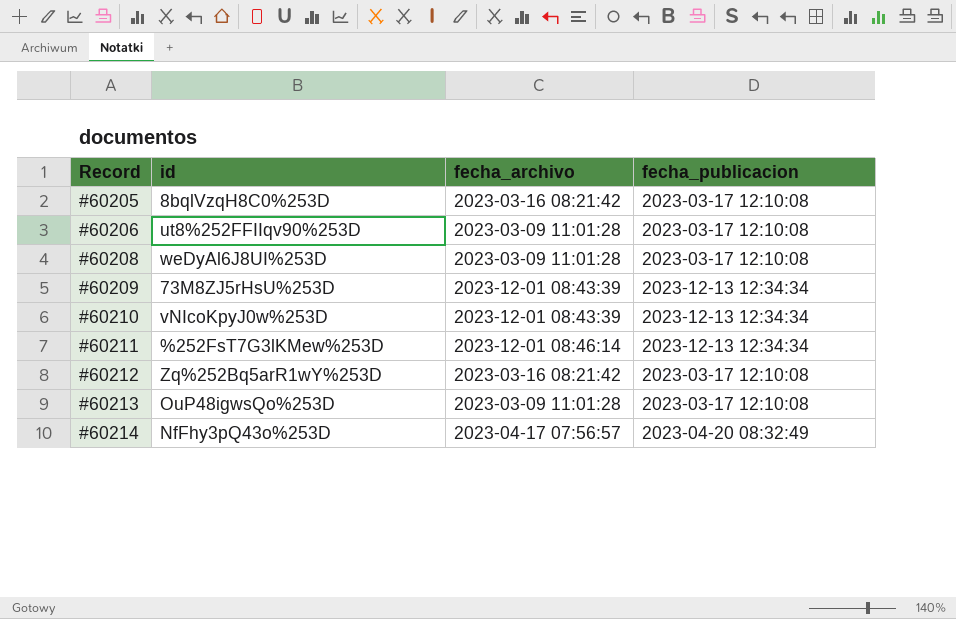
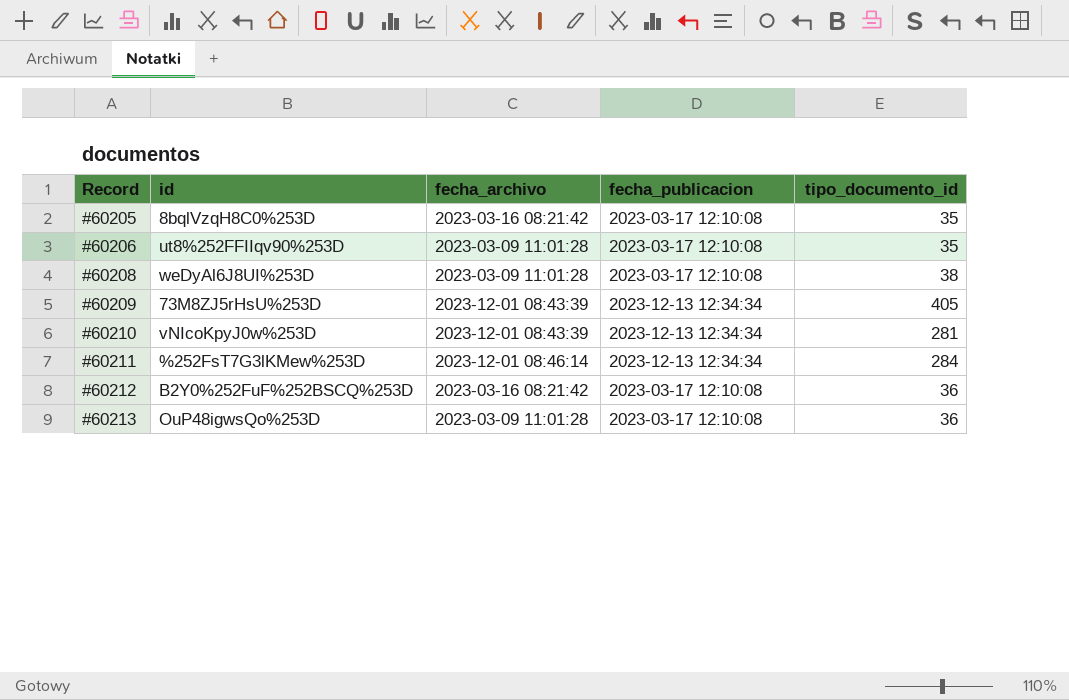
column tipo_documento_id | position: none -> 5
row #60214: NfFhy3pQ43o%253D | 2023-04-17 07:56:57 | 2023-04-20 08:32:49 -> none
#60212 | id: Zq%252Bq5arR1wY%253D -> B2Y0%252FuF%252BSCQ%253D

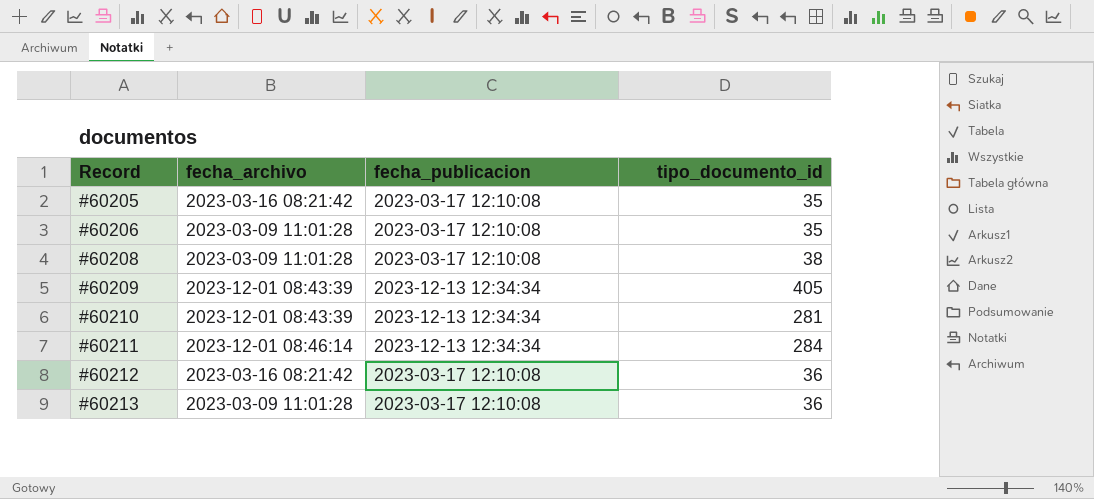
column id | position: 2 -> none

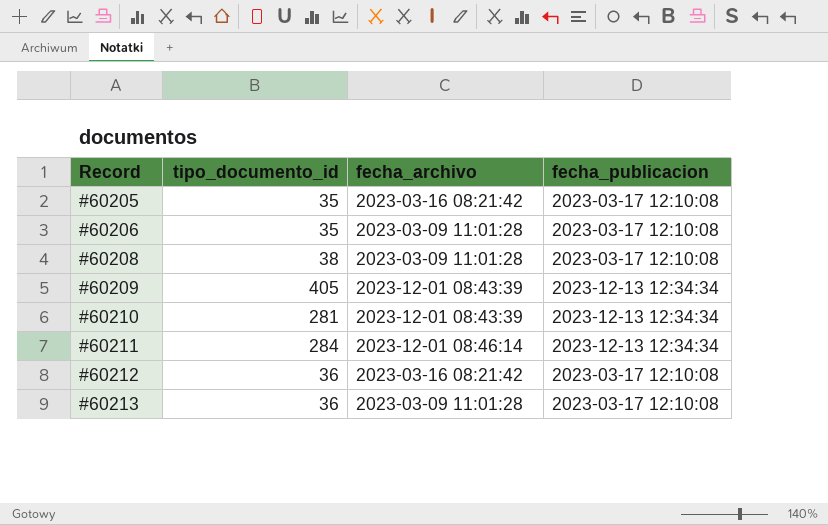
column tipo_documento_id | position: 4 -> 2

